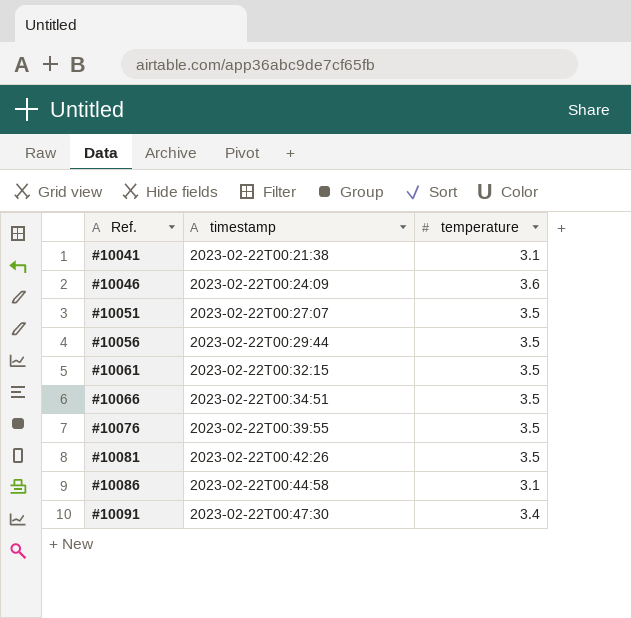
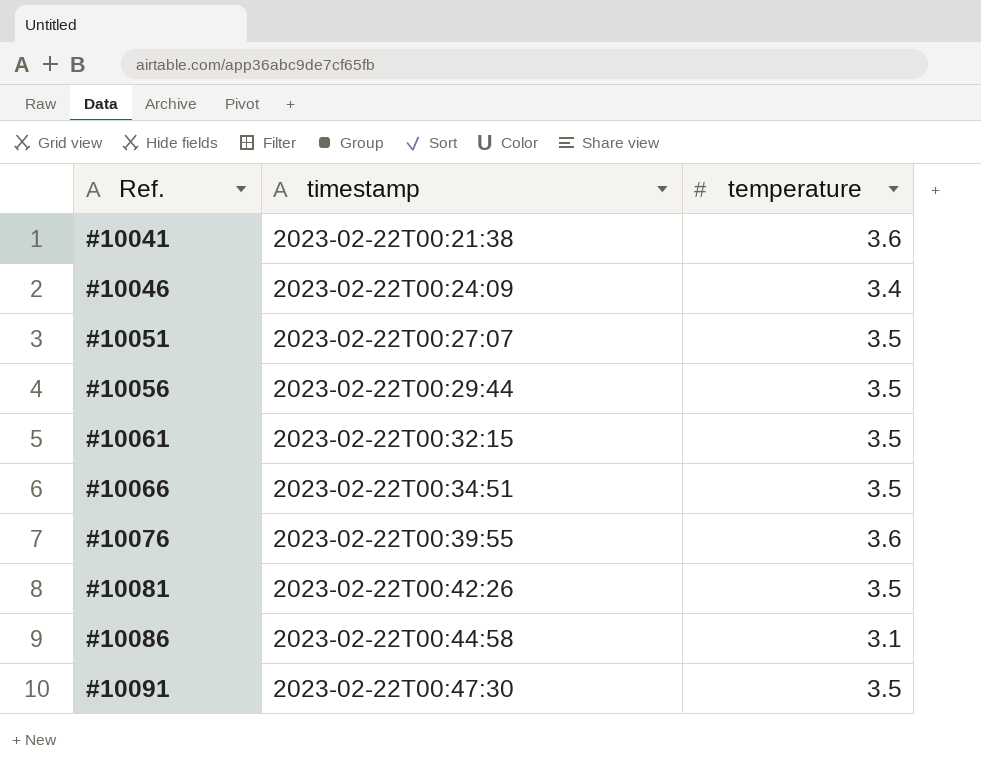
#10041 | temperature: 3.1 -> 3.6
#10046 | temperature: 3.6 -> 3.4
#10076 | temperature: 3.5 -> 3.6
#10091 | temperature: 3.4 -> 3.5

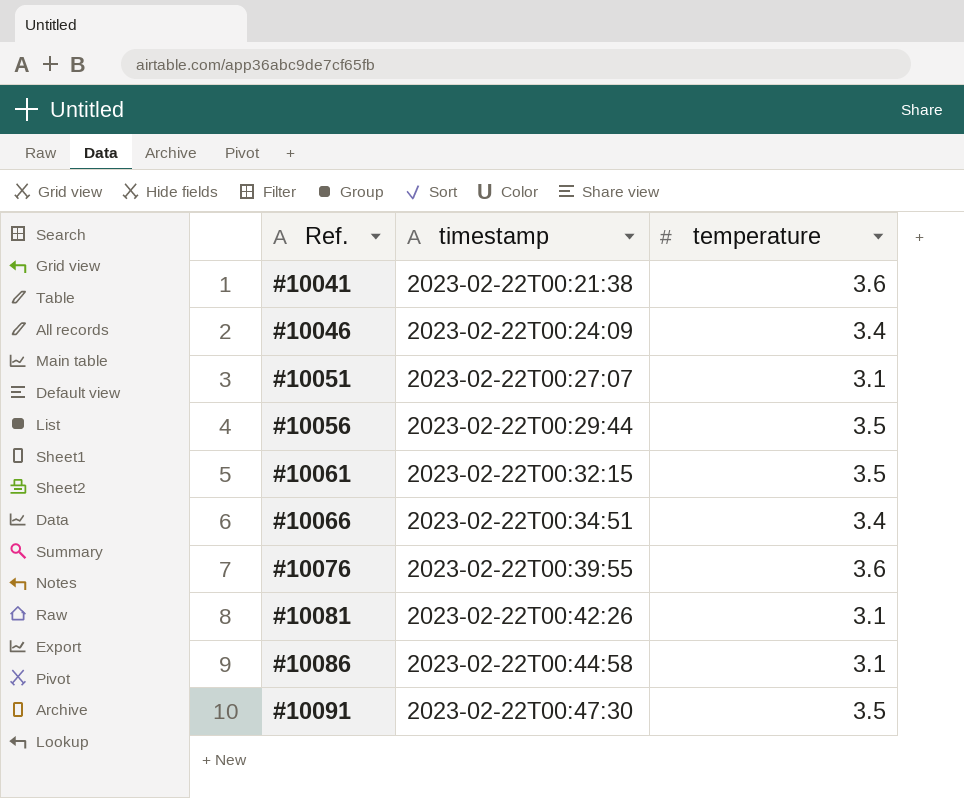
#10051 | temperature: 3.5 -> 3.1
#10066 | temperature: 3.5 -> 3.4
#10081 | temperature: 3.5 -> 3.1

